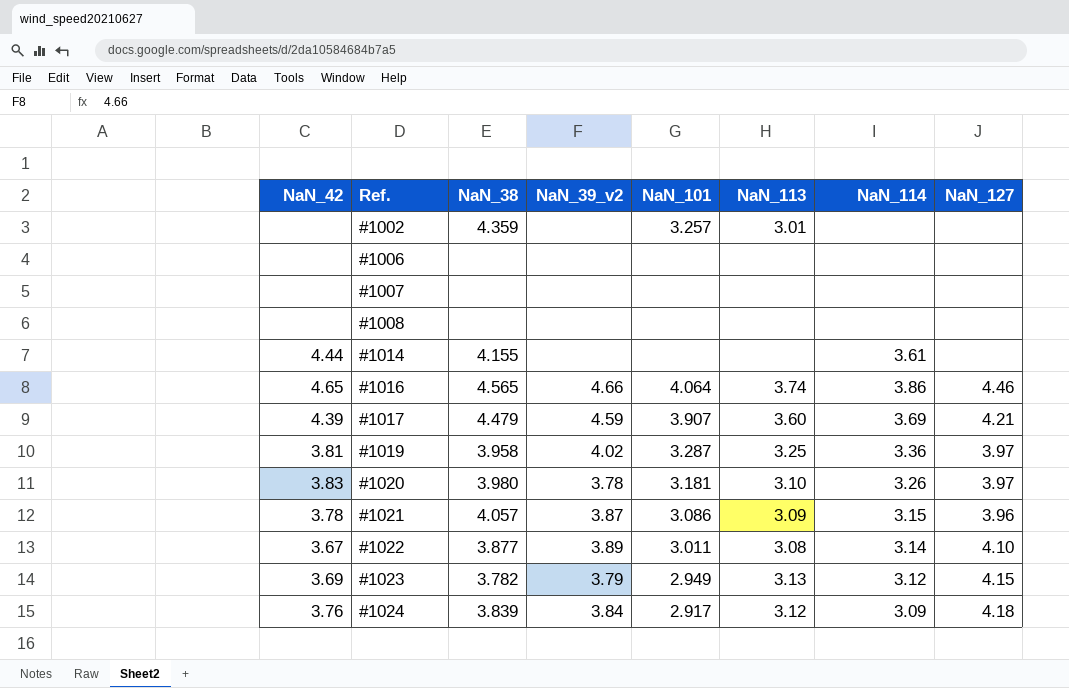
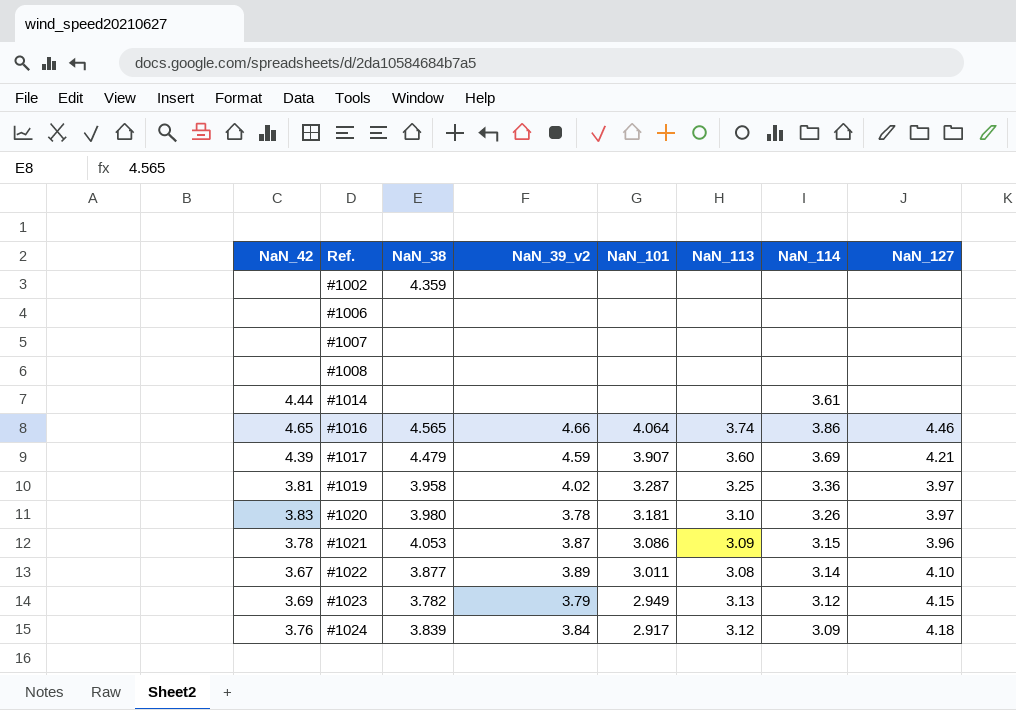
#1002 | NaN_101: 3.257 -> none
#1002 | NaN_113: 3.01 -> none
#1014 | NaN_38: 4.155 -> none
#1021 | NaN_38: 4.057 -> 4.053

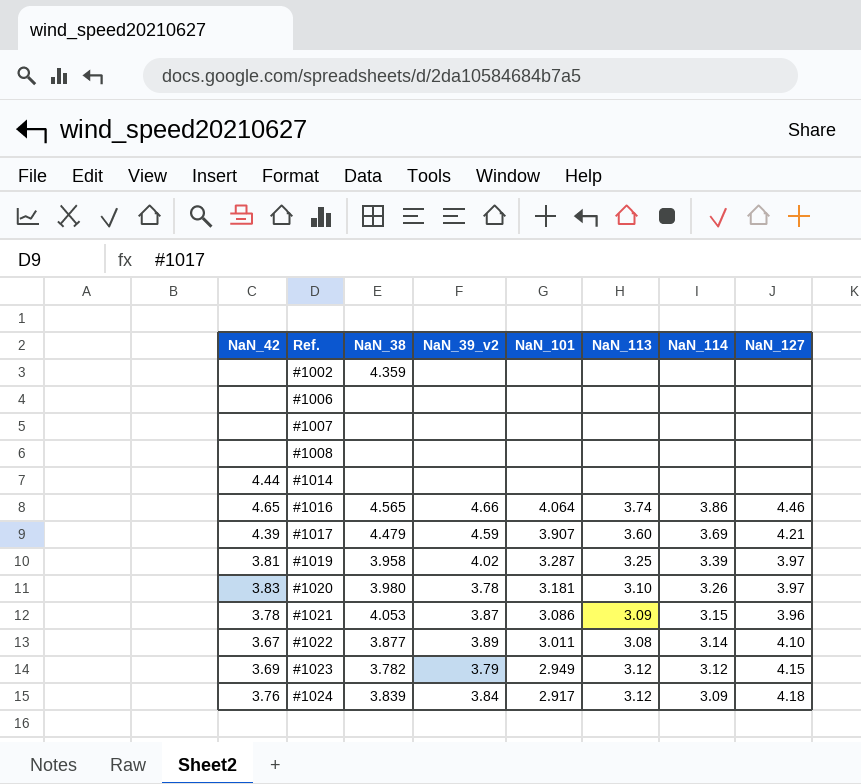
#1014 | NaN_114: 3.61 -> none
#1019 | NaN_114: 3.36 -> 3.39
#1023 | NaN_113: 3.13 -> 3.12

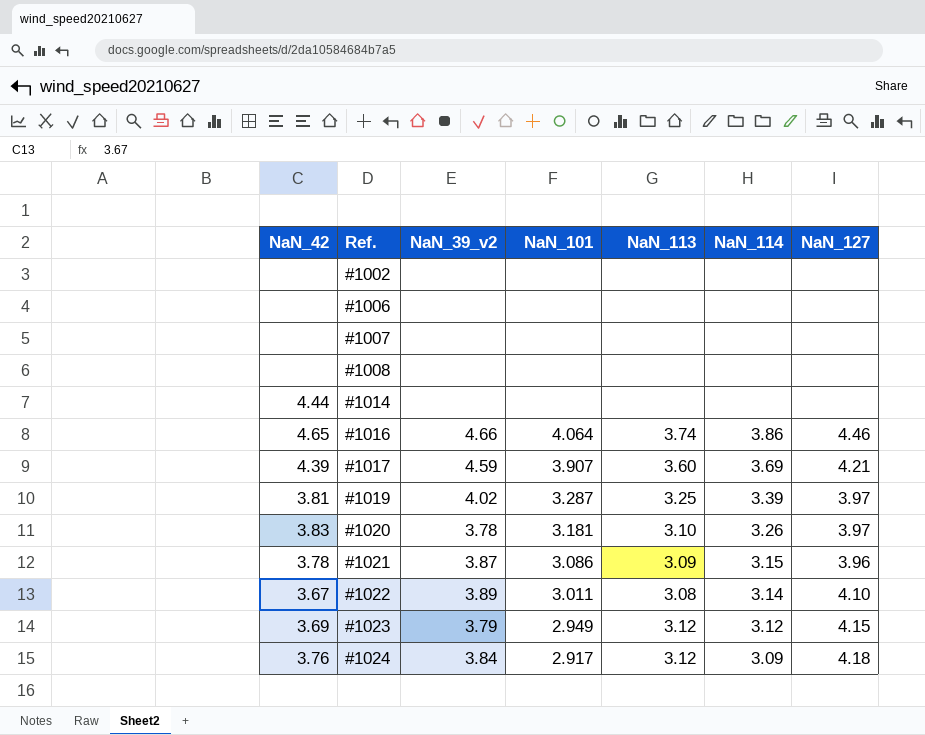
column NaN_38 | position: 3 -> none

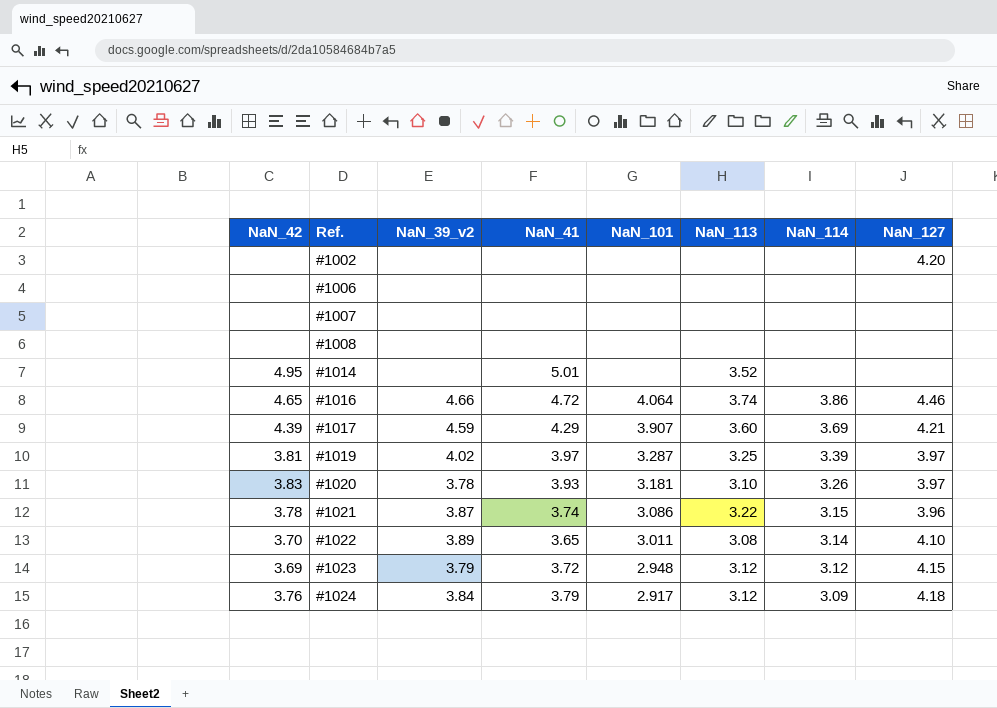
column NaN_41 | position: none -> 4
#1002 | NaN_127: none -> 4.20
#1014 | NaN_42: 4.44 -> 4.95
#1014 | NaN_113: none -> 3.52
#1021 | NaN_113: 3.09 -> 3.22
#1022 | NaN_42: 3.67 -> 3.70
#1023 | NaN_101: 2.949 -> 2.948

